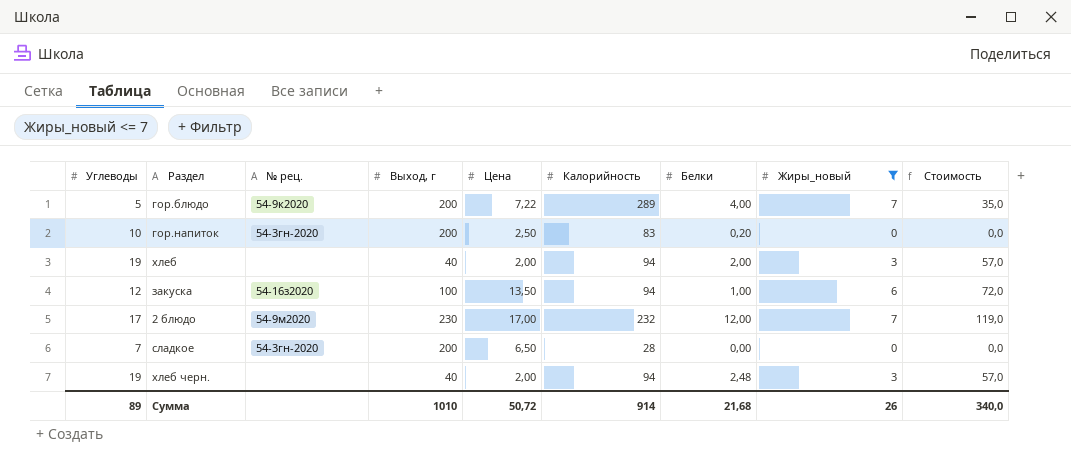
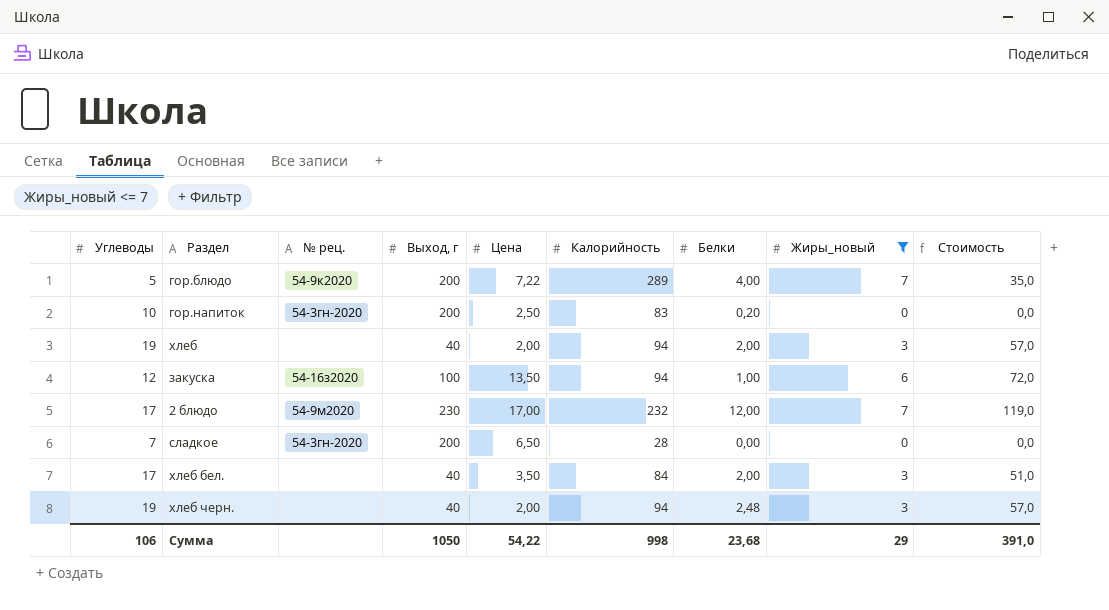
row хлеб бел.: none -> 17 | none | 40 | 3,50 | 84 | 2,00 | 3 | 51,0
Сумма | Углеводы: 89 -> 106
Сумма | Выход, г: 1010 -> 1050
Сумма | Цена: 50,72 -> 54,22
Сумма | Калорийность: 914 -> 998
Сумма | Белки: 21,68 -> 23,68
Сумма | Жиры_новый: 26 -> 29
Сумма | Стоимость: 340,0 -> 391,0

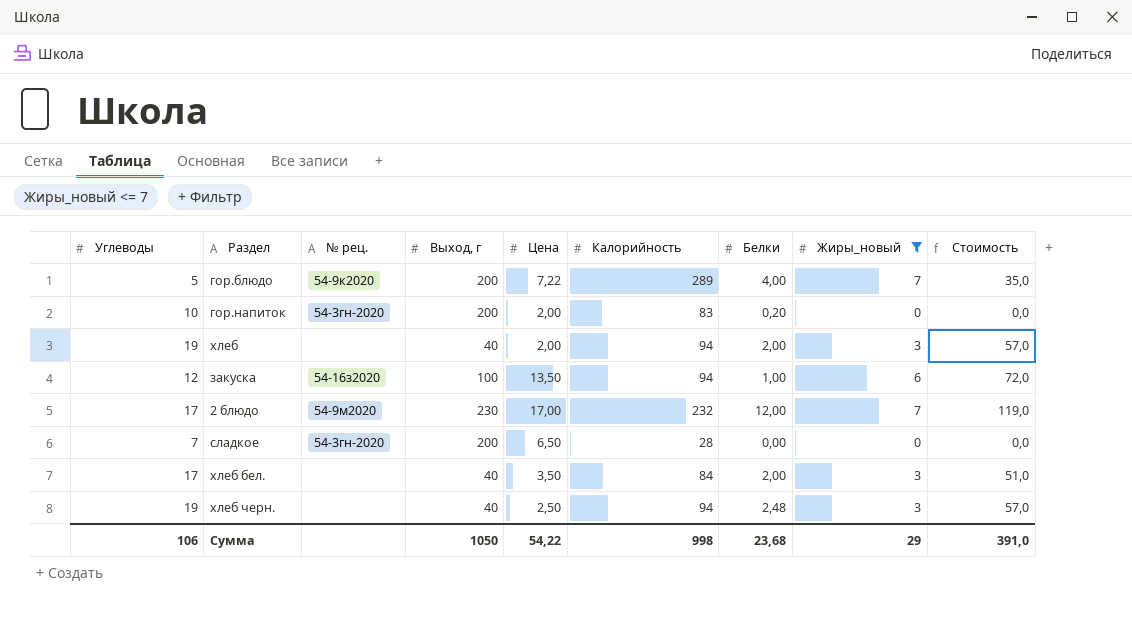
гор.напиток | Цена: 2,50 -> 2,00
хлеб черн. | Цена: 2,00 -> 2,50

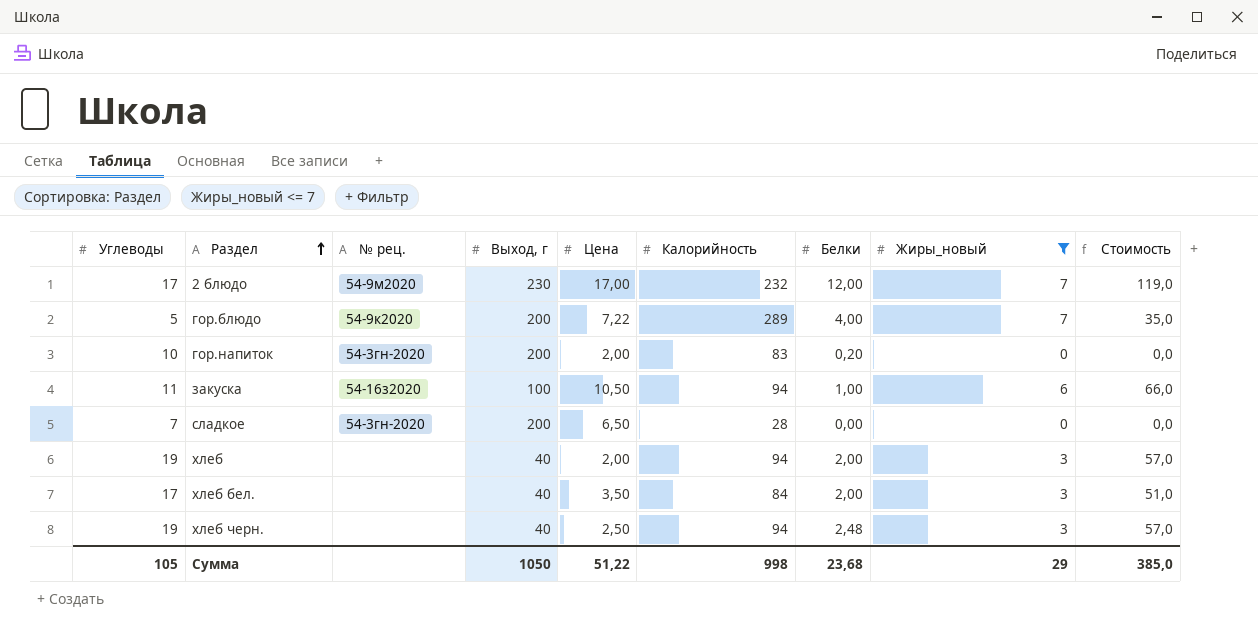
row order: none -> Раздел ascending
закуска | Углеводы: 12 -> 11
закуска | Цена: 13,50 -> 10,50
закуска | Стоимость: 72,0 -> 66,0
Сумма | Углеводы: 106 -> 105
Сумма | Цена: 54,22 -> 51,22
Сумма | Стоимость: 391,0 -> 385,0

